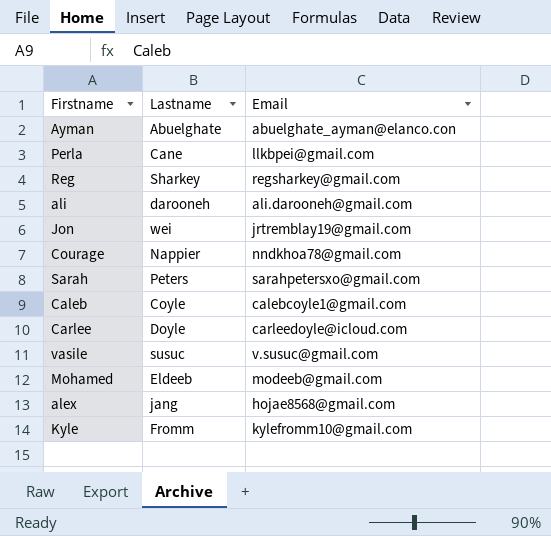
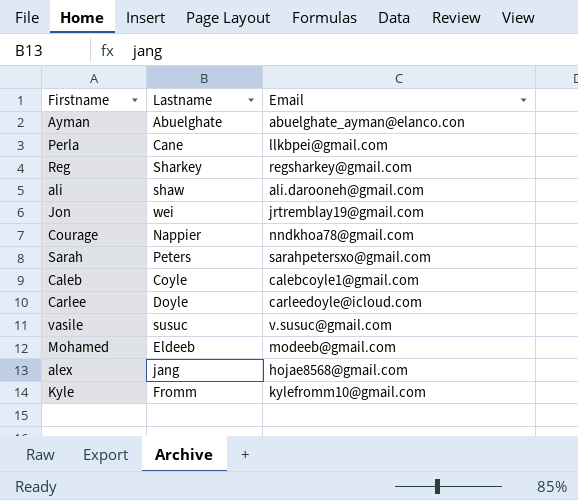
ali | Lastname: darooneh -> shaw

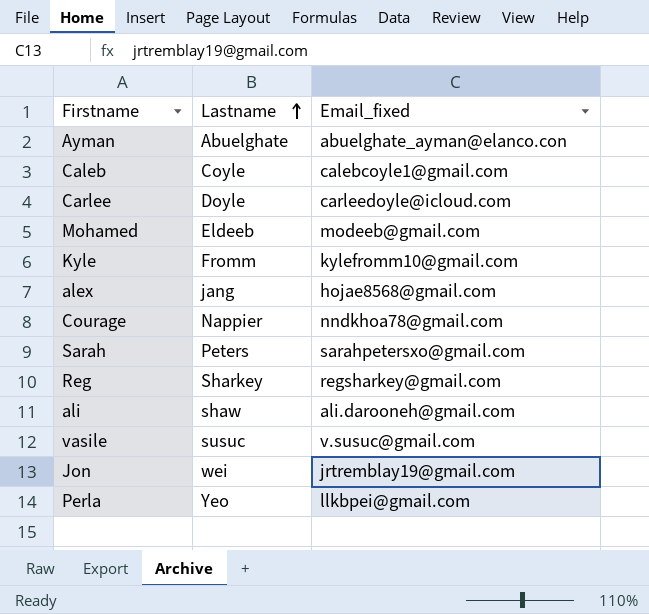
row order: none -> Lastname ascending
column name: Email -> Email_fixed
Perla | Lastname: Cane -> Yeo

